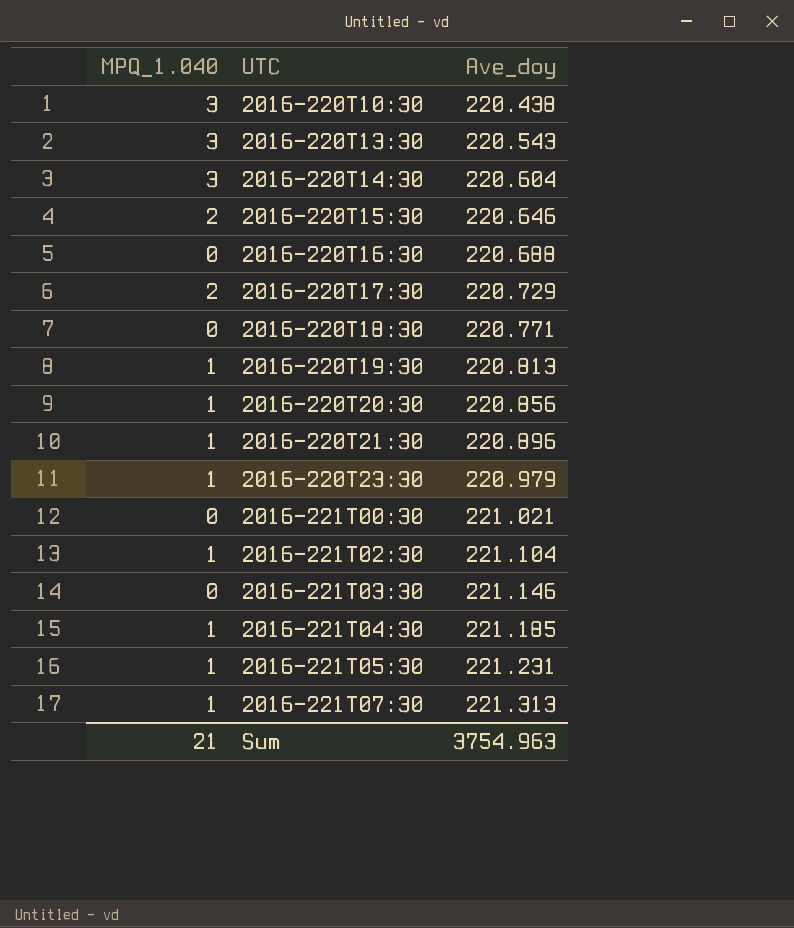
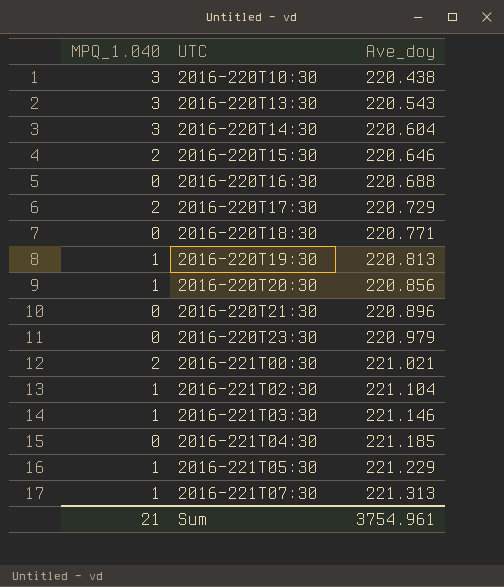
2016-220T21:30 | MPQ_1.040: 1 -> 0
2016-220T23:30 | MPQ_1.040: 1 -> 0
2016-221T00:30 | MPQ_1.040: 0 -> 2
2016-221T03:30 | MPQ_1.040: 0 -> 1
2016-221T04:30 | MPQ_1.040: 1 -> 0
2016-221T05:30 | Ave_doy: 221.231 -> 221.229
Sum | Ave_doy: 3754.963 -> 3754.961

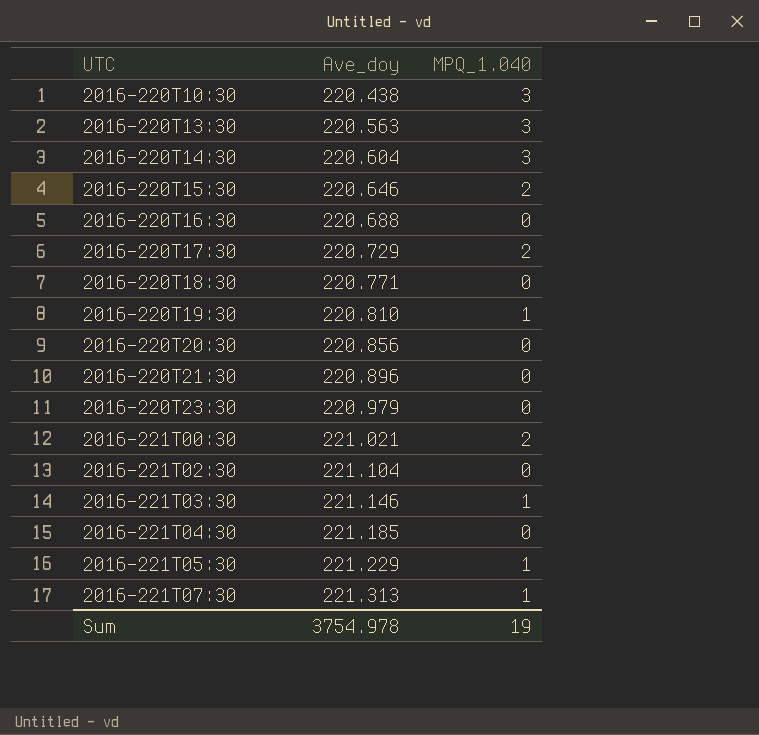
column MPQ_1.040 | position: 1 -> 3
2016-220T13:30 | Ave_doy: 220.543 -> 220.563
2016-220T19:30 | Ave_doy: 220.813 -> 220.810
2016-220T20:30 | MPQ_1.040: 1 -> 0
2016-221T02:30 | MPQ_1.040: 1 -> 0
Sum | Ave_doy: 3754.961 -> 3754.978
Sum | MPQ_1.040: 21 -> 19

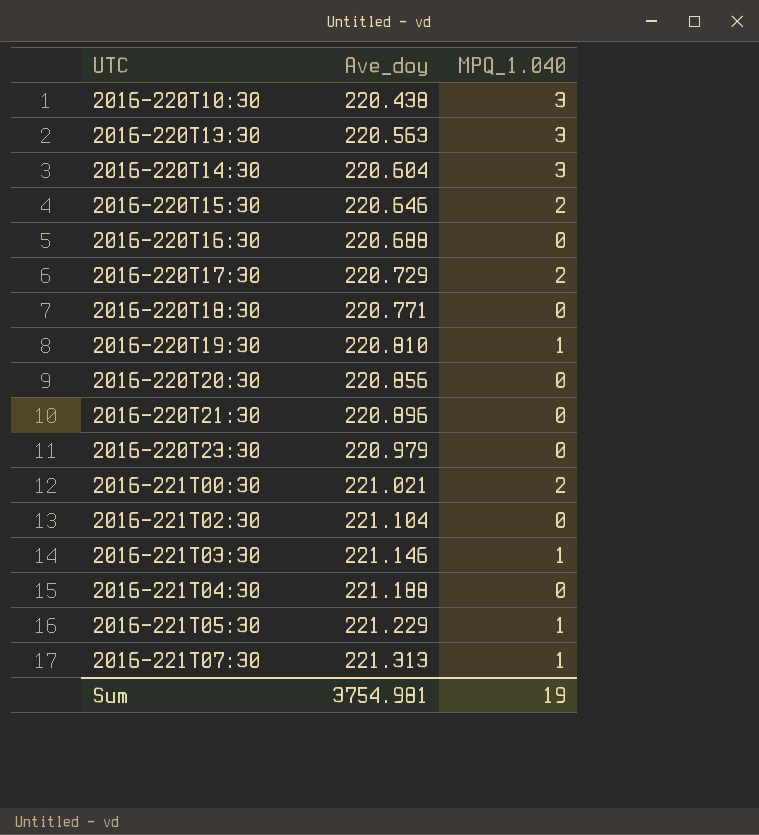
2016-221T04:30 | Ave_doy: 221.185 -> 221.188
Sum | Ave_doy: 3754.978 -> 3754.981

